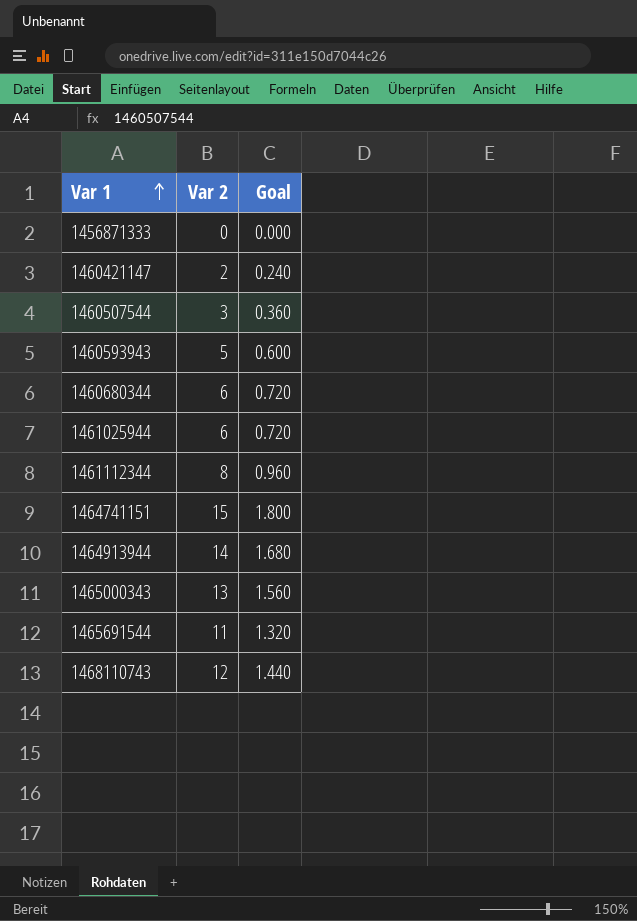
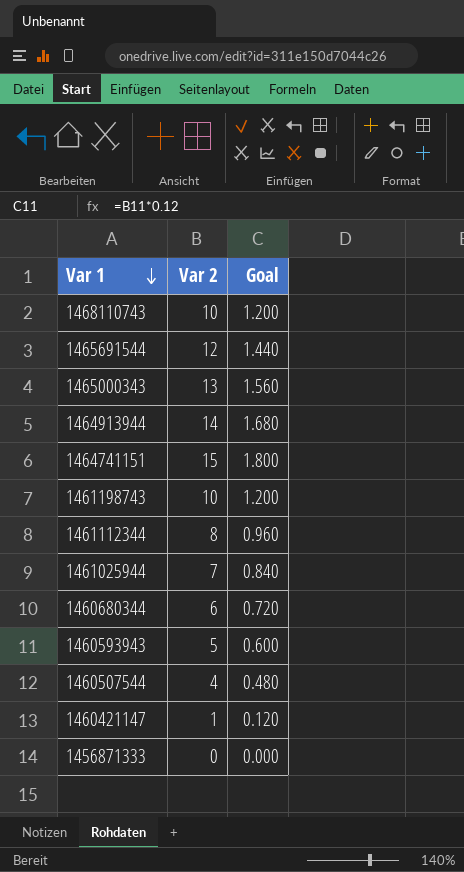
row order: Var 1 ascending -> Var 1 descending
1468110743 | Var 2: 12 -> 10
1468110743 | Goal: 1.440 -> 1.200
1465691544 | Var 2: 11 -> 12
1465691544 | Goal: 1.320 -> 1.440
row 1461198743: none -> 10 | 1.200
1461025944 | Var 2: 6 -> 7
1461025944 | Goal: 0.720 -> 0.840
1460507544 | Var 2: 3 -> 4
1460507544 | Goal: 0.360 -> 0.480
1460421147 | Var 2: 2 -> 1
1460421147 | Goal: 0.240 -> 0.120

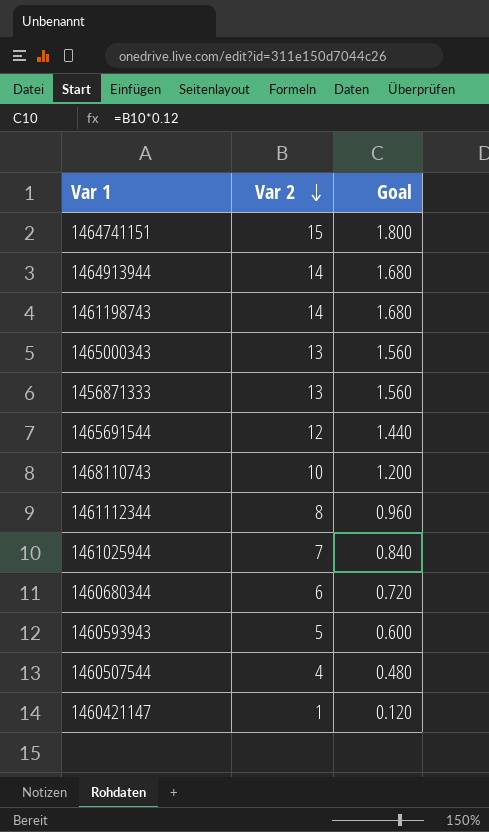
row order: Var 1 descending -> Var 2 descending
1461198743 | Var 2: 10 -> 14
1461198743 | Goal: 1.200 -> 1.680
1456871333 | Var 2: 0 -> 13
1456871333 | Goal: 0.000 -> 1.560

